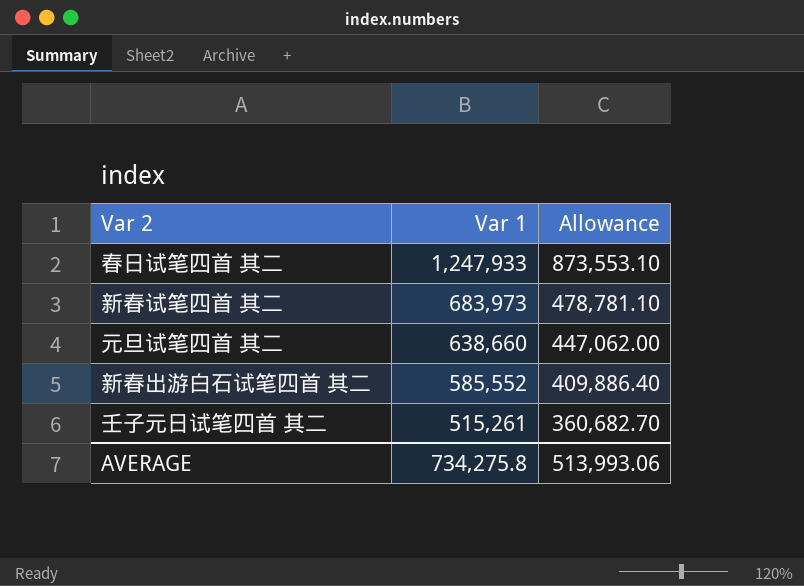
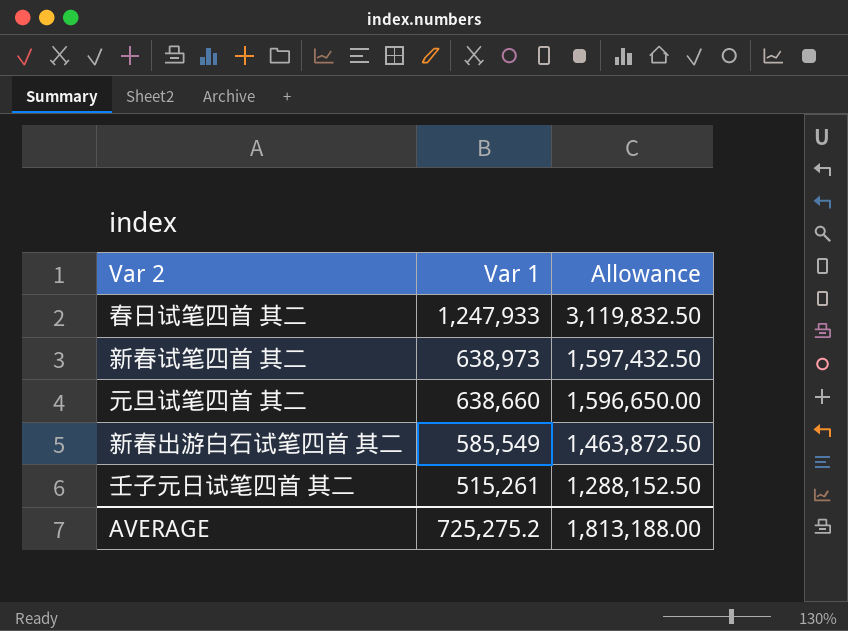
column Allowance | formula: [Var 1] * 0.7 -> [Var 1] * 2.5
新春试笔四首 其二 | Var 1: 683,973 -> 638,973
新春出游白石试笔四首 其二 | Var 1: 585,552 -> 585,549
AVERAGE | Var 1: 734,275.8 -> 725,275.2
AVERAGE | Allowance: 513,993.06 -> 1,813,188.00

